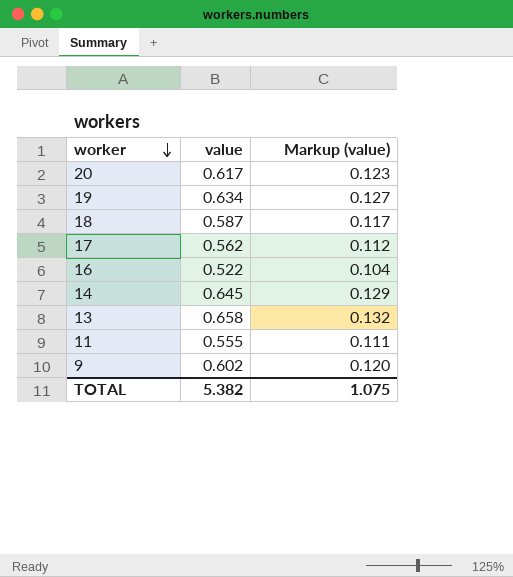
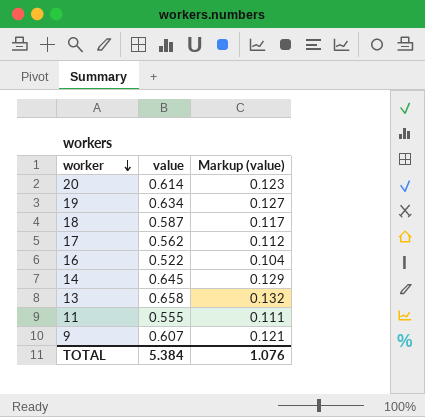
20 | value: 0.617 -> 0.614
9 | value: 0.602 -> 0.607
9 | Markup (value): 0.120 -> 0.121
TOTAL | value: 5.382 -> 5.384
TOTAL | Markup (value): 1.075 -> 1.076

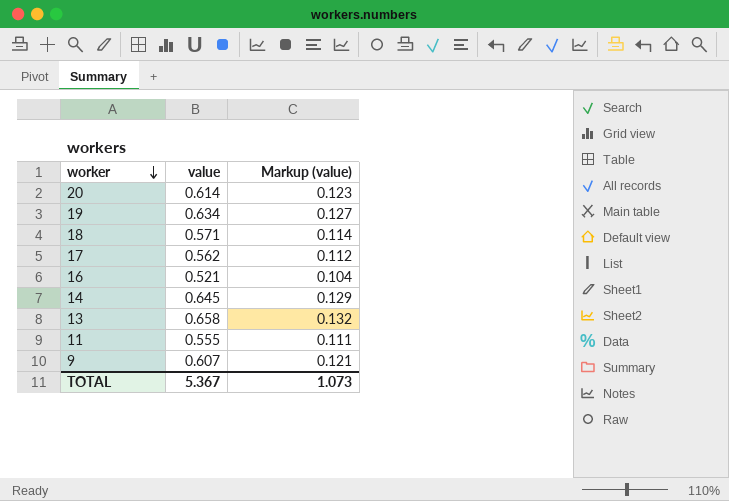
18 | value: 0.587 -> 0.571
18 | Markup (value): 0.117 -> 0.114
16 | value: 0.522 -> 0.521
TOTAL | value: 5.384 -> 5.367
TOTAL | Markup (value): 1.076 -> 1.073

